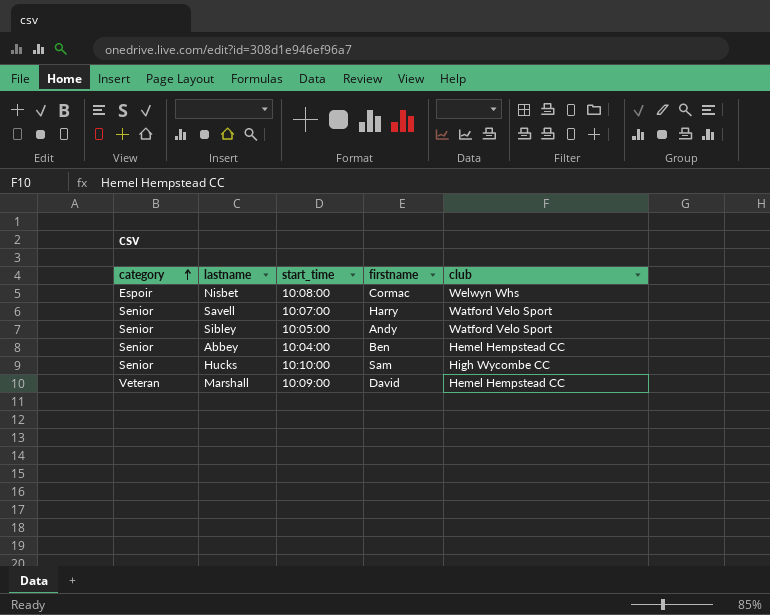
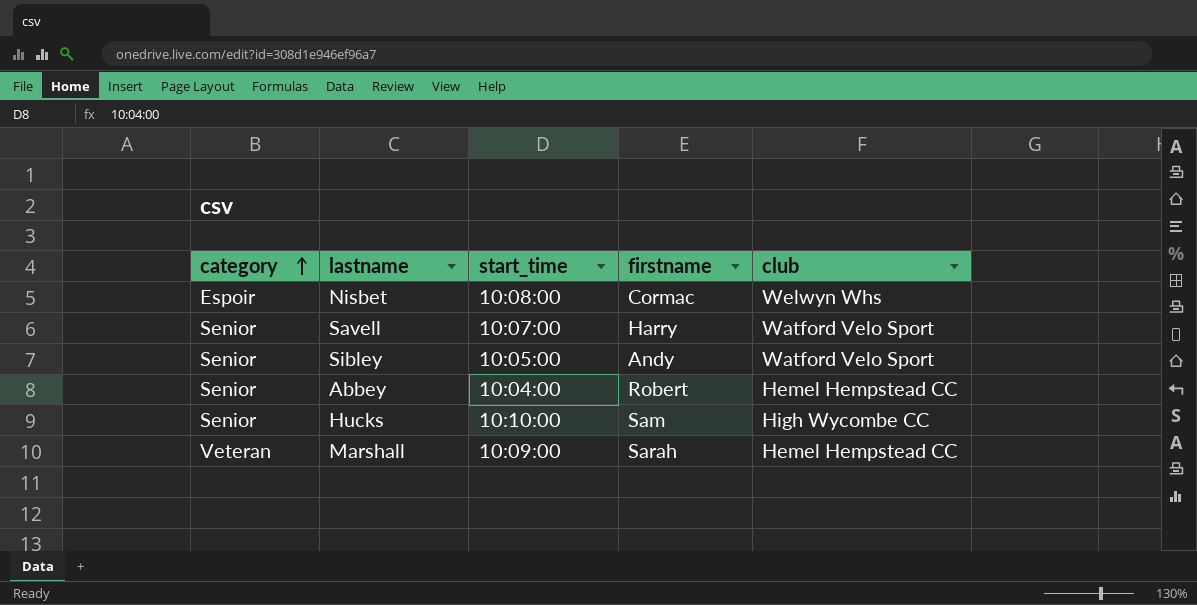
Abbey | firstname: Ben -> Robert
Marshall | firstname: David -> Sarah

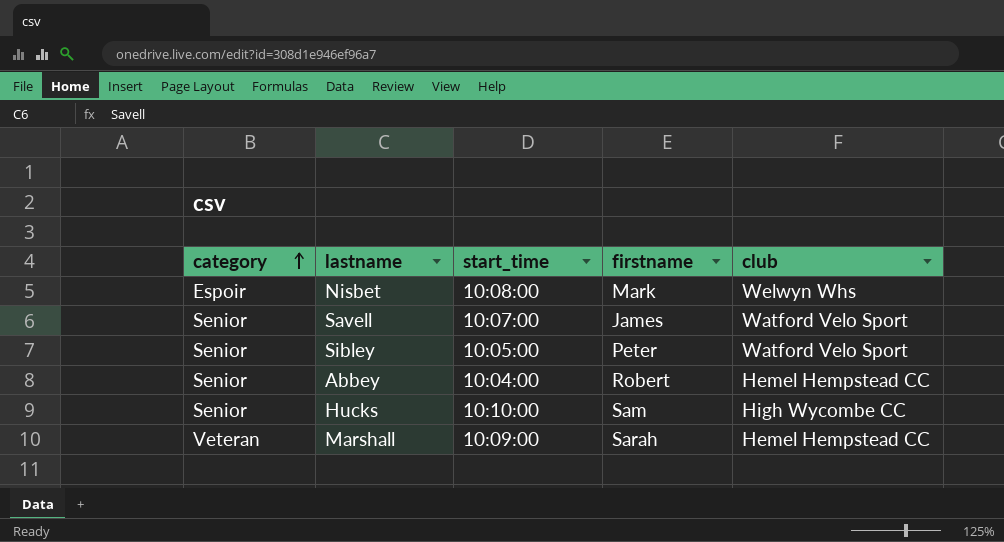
Nisbet | firstname: Cormac -> Mark
Savell | firstname: Harry -> James
Sibley | firstname: Andy -> Peter

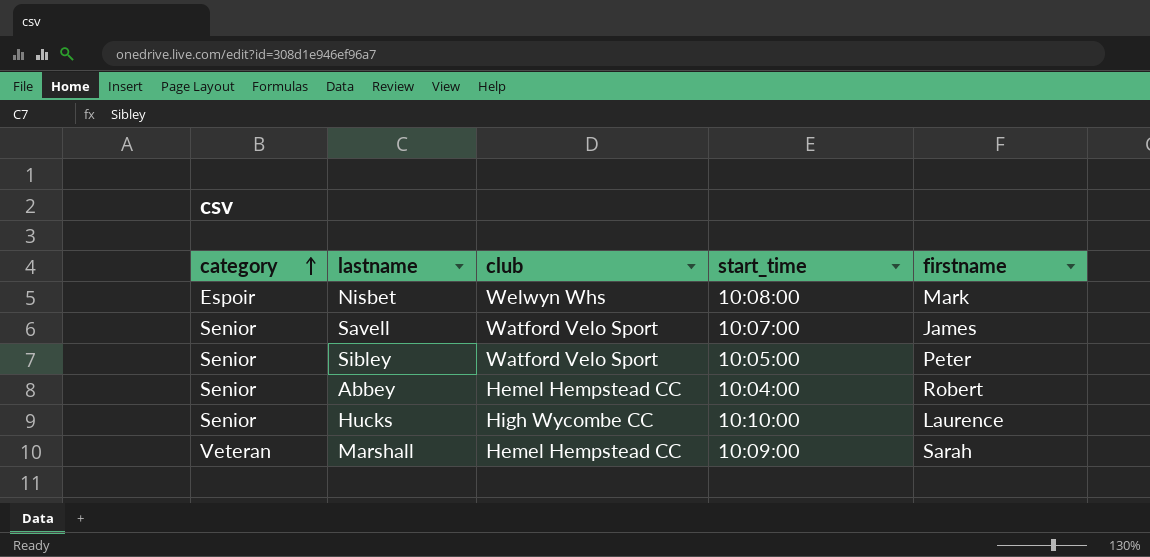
column club | position: 5 -> 3
Hucks | firstname: Sam -> Laurence

